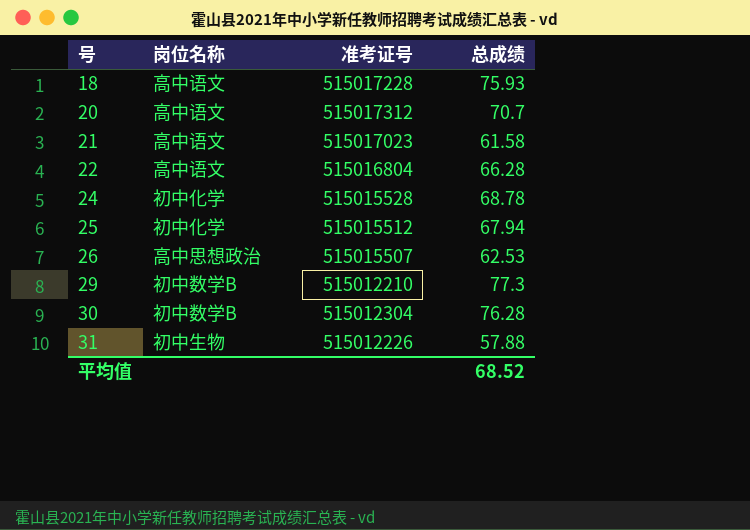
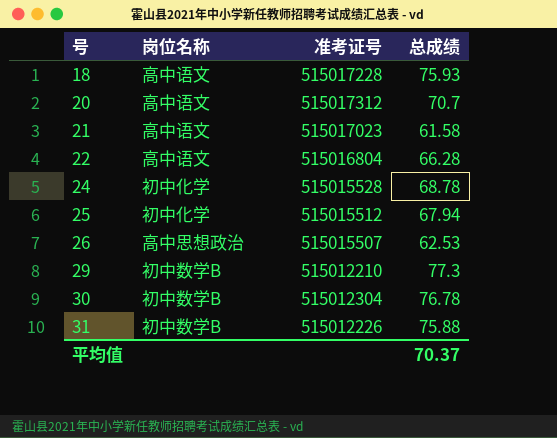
30 | 总成绩: 76.28 -> 76.78
31 | 岗位名称: 初中生物 -> 初中数学B
31 | 总成绩: 57.88 -> 75.88
平均值 | 总成绩: 68.52 -> 70.37

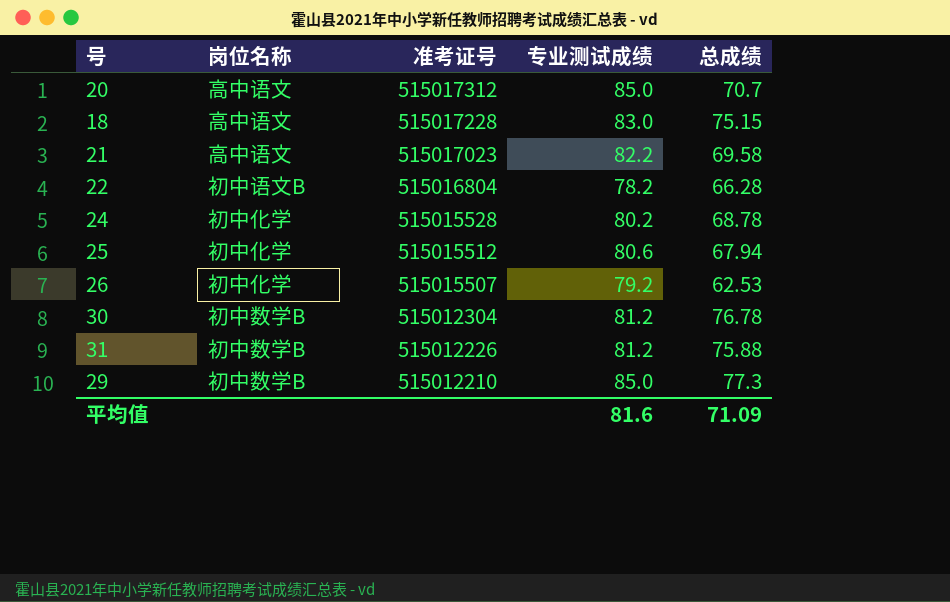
row order: 号 ascending -> 准考证号 descending
column 专业测试成绩 | position: none -> 4
18 | 总成绩: 75.93 -> 75.15
21 | 总成绩: 61.58 -> 69.58
22 | 岗位名称: 高中语文 -> 初中语文B
26 | 岗位名称: 高中思想政治 -> 初中化学
平均值 | 总成绩: 70.37 -> 71.09

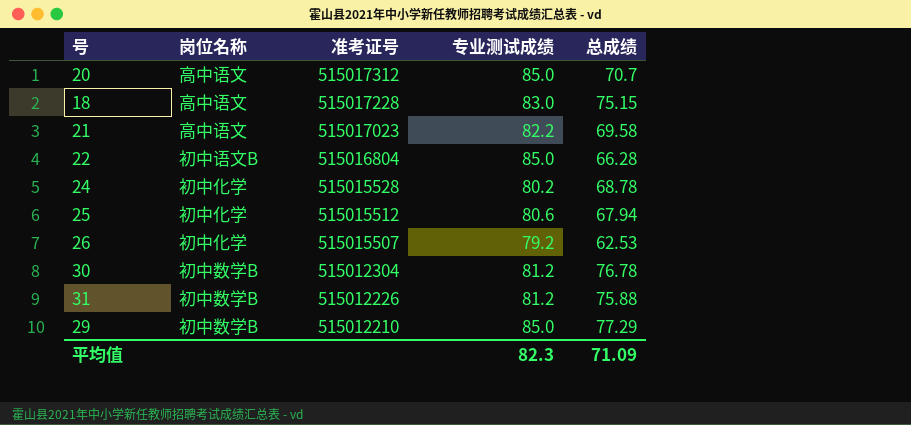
22 | 专业测试成绩: 78.2 -> 85.0
29 | 总成绩: 77.3 -> 77.29
平均值 | 专业测试成绩: 81.6 -> 82.3

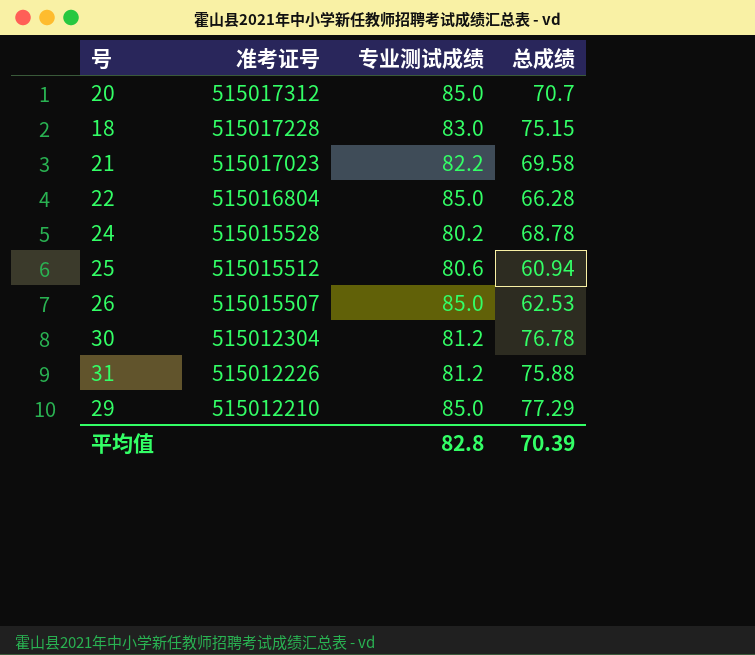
column 岗位名称 | position: 2 -> none
25 | 总成绩: 67.94 -> 60.94
26 | 专业测试成绩: 79.2 -> 85.0
平均值 | 专业测试成绩: 82.3 -> 82.8
平均值 | 总成绩: 71.09 -> 70.39

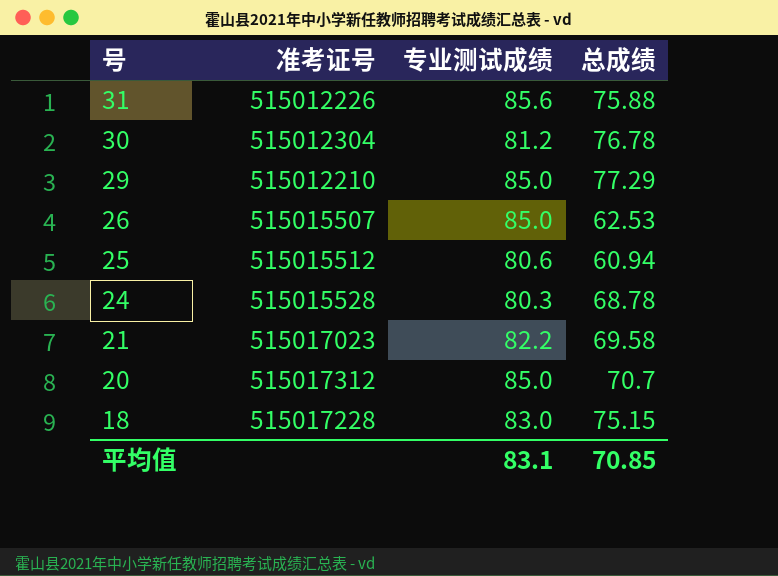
row order: 准考证号 descending -> 号 descending
row 22: 515016804 | 85.0 | 66.28 -> none
31 | 专业测试成绩: 81.2 -> 85.6
24 | 专业测试成绩: 80.2 -> 80.3
平均值 | 专业测试成绩: 82.8 -> 83.1
平均值 | 总成绩: 70.39 -> 70.85

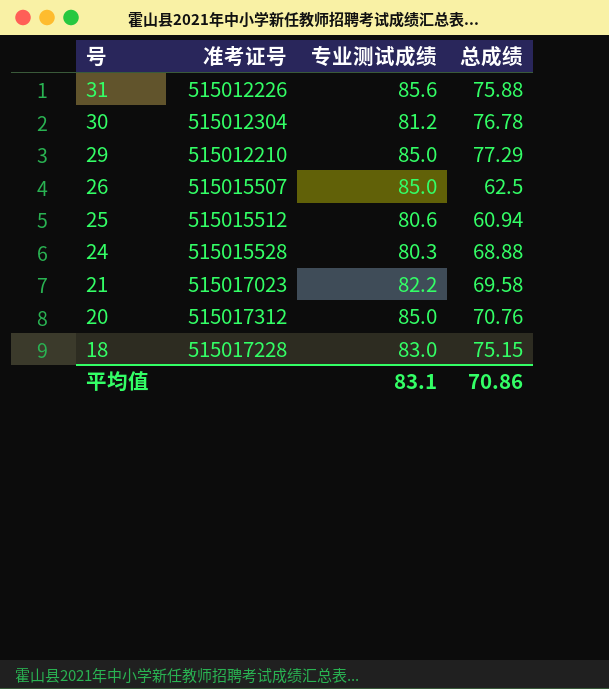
26 | 总成绩: 62.53 -> 62.5
24 | 总成绩: 68.78 -> 68.88
20 | 总成绩: 70.7 -> 70.76
平均值 | 总成绩: 70.85 -> 70.86

